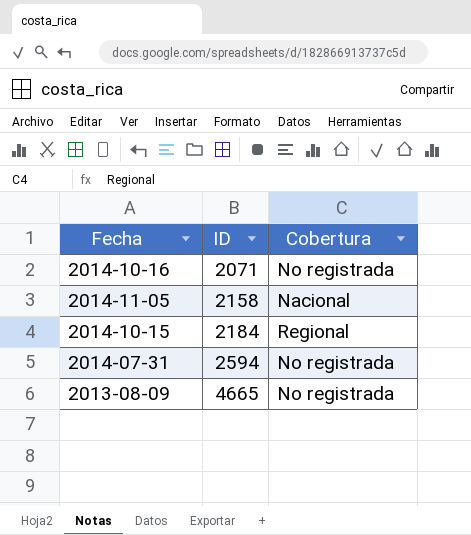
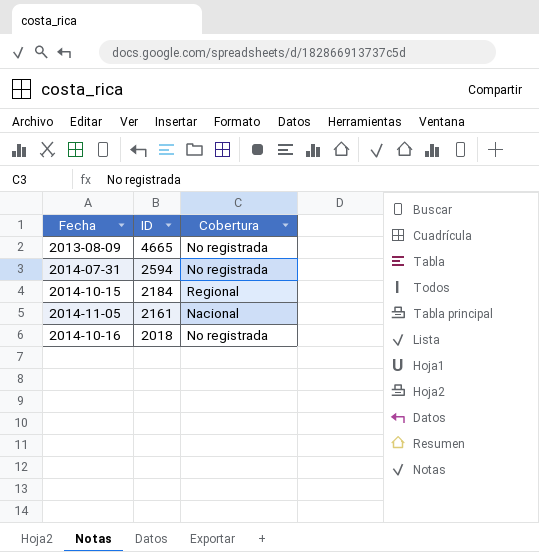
row order: ID ascending -> ID descending
2014-11-05 | ID: 2158 -> 2161
2014-10-16 | ID: 2071 -> 2018

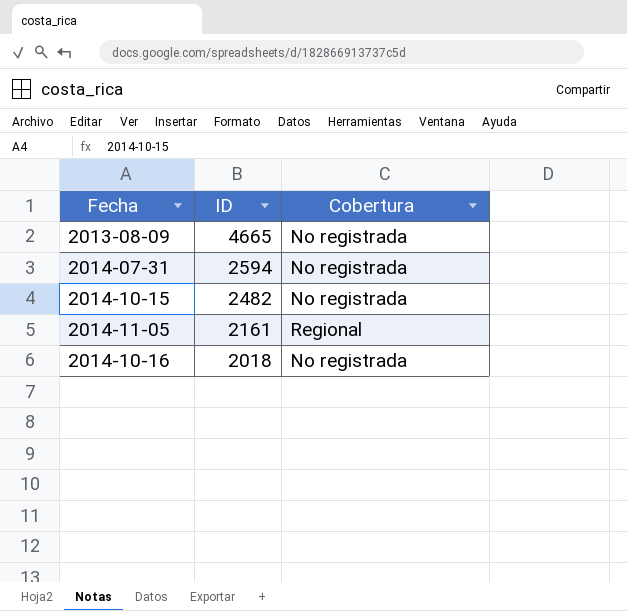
2014-10-15 | ID: 2184 -> 2482
2014-10-15 | Cobertura: Regional -> No registrada
2014-11-05 | Cobertura: Nacional -> Regional

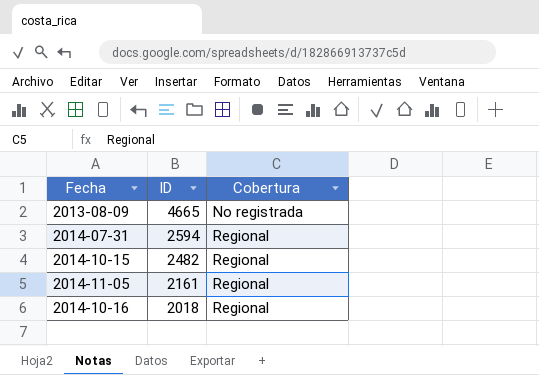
2014-07-31 | Cobertura: No registrada -> Regional
2014-10-15 | Cobertura: No registrada -> Regional
2014-10-16 | Cobertura: No registrada -> Regional

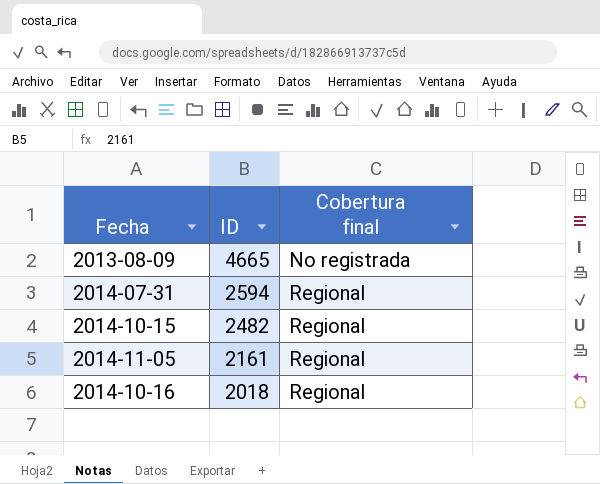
column name: Cobertura -> Cobertura final

